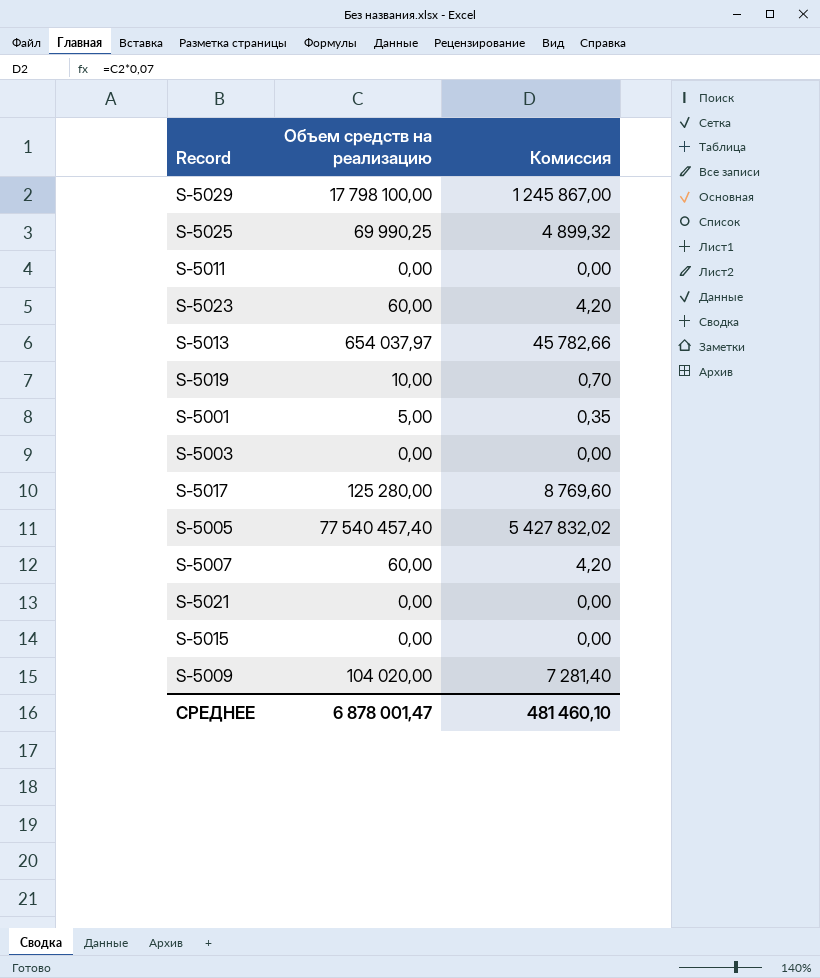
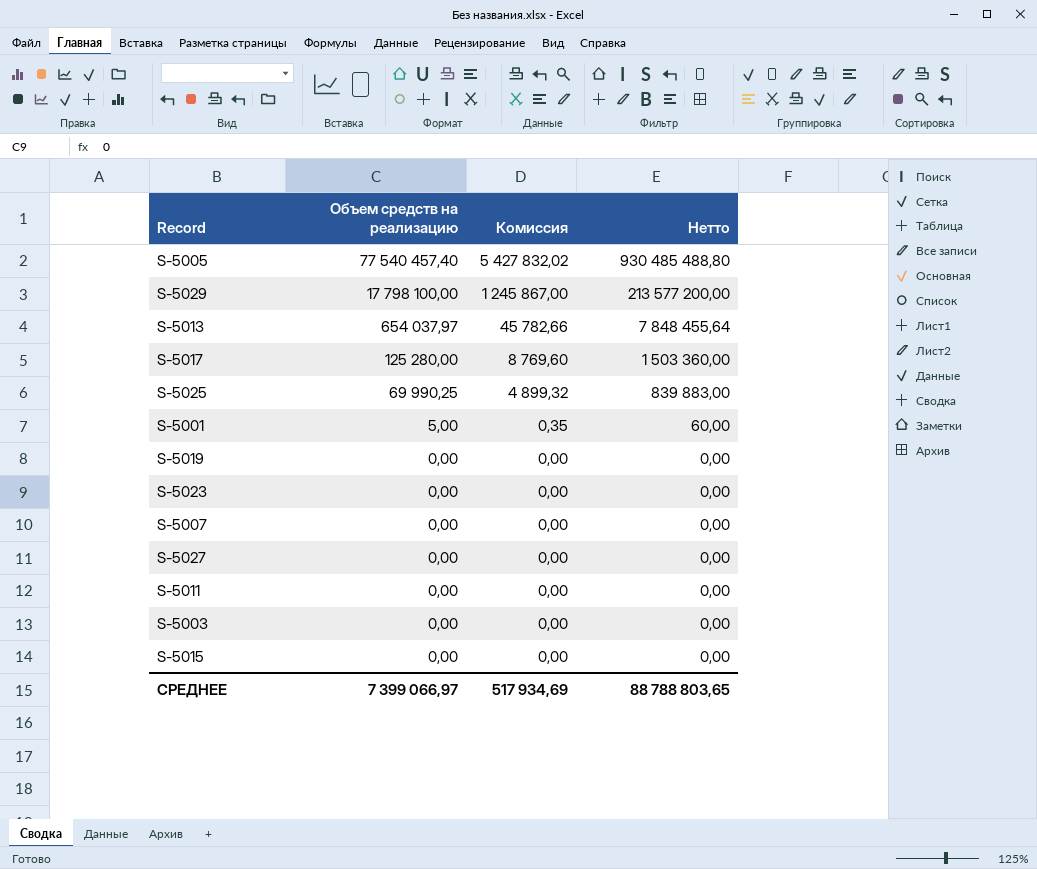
row order: none -> Объем средств на реализацию descending
column Нетто | formula: none -> [Объем средств на реализацию] * 12
row S-5021: 0,00 | 0,00 -> none
row S-5009: 104 020,00 | 7 281,40 -> none
S-5019 | Объем средств на реализацию: 10,00 -> 0,00
S-5019 | Комиссия: 0,70 -> 0,00
S-5023 | Объем средств на реализацию: 60,00 -> 0,00
S-5023 | Комиссия: 4,20 -> 0,00
S-5007 | Объем средств на реализацию: 60,00 -> 0,00
S-5007 | Комиссия: 4,20 -> 0,00
row S-5027: none -> 0,00 | 0,00 | 0,00
СРЕДНЕЕ | Объем средств на реализацию: 6 878 001,47 -> 7 399 066,97
СРЕДНЕЕ | Комиссия: 481 460,10 -> 517 934,69

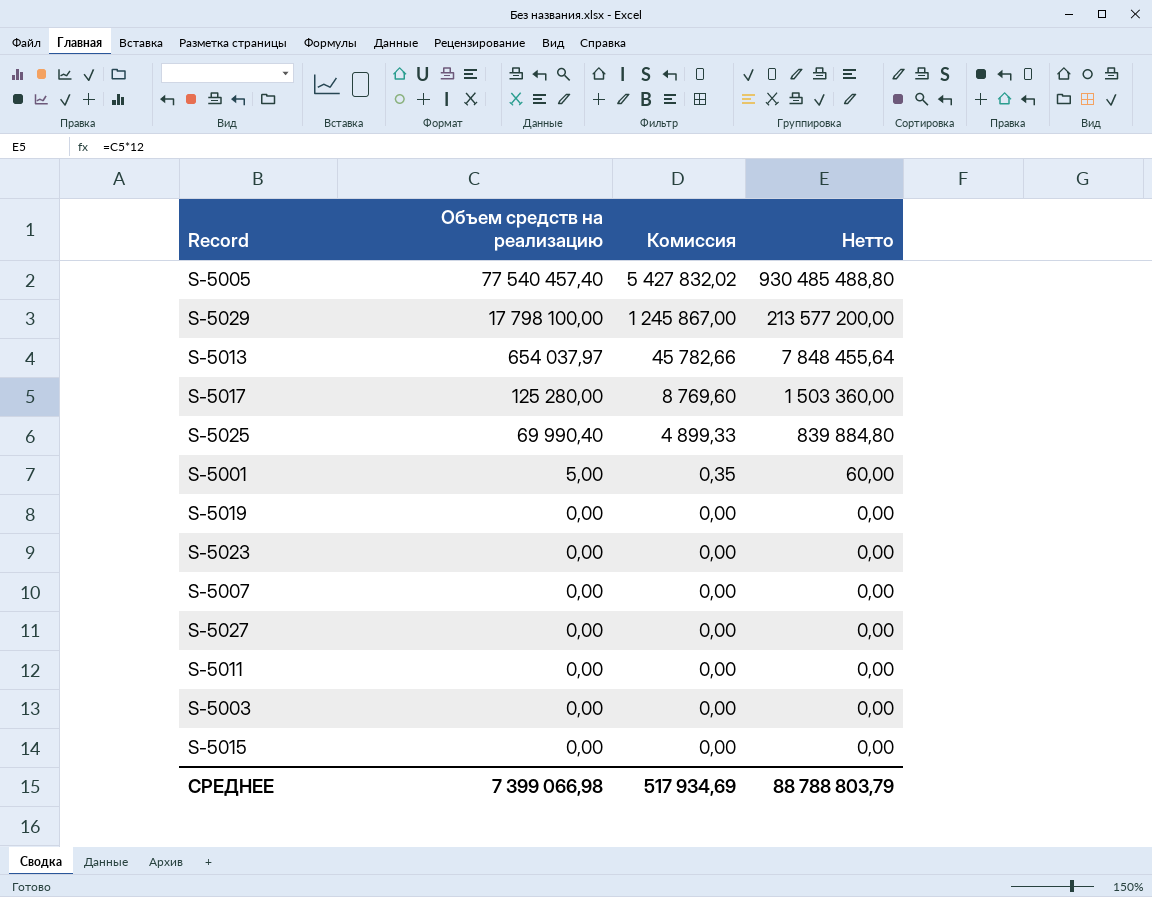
S-5025 | Объем средств на реализацию: 69 990,25 -> 69 990,40
S-5025 | Комиссия: 4 899,32 -> 4 899,33
S-5025 | Нетто: 839 883,00 -> 839 884,80
СРЕДНЕЕ | Объем средств на реализацию: 7 399 066,97 -> 7 399 066,98
СРЕДНЕЕ | Нетто: 88 788 803,65 -> 88 788 803,79

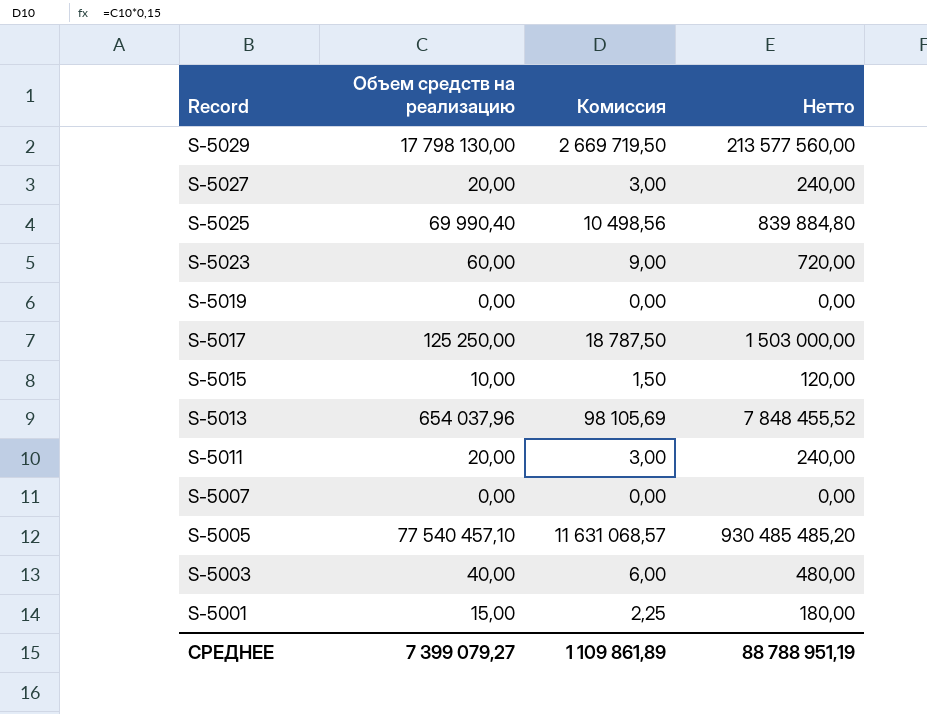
row order: Объем средств на реализацию descending -> Record descending
column Комиссия | formula: [Объем средств на реализацию] * 0,07 -> [Объем средств на реализацию] * 0,15
S-5029 | Объем средств на реализацию: 17 798 100,00 -> 17 798 130,00
S-5029 | Нетто: 213 577 200,00 -> 213 577 560,00
S-5027 | Объем средств на реализацию: 0,00 -> 20,00
S-5027 | Нетто: 0,00 -> 240,00
S-5023 | Объем средств на реализацию: 0,00 -> 60,00
S-5023 | Нетто: 0,00 -> 720,00
S-5017 | Объем средств на реализацию: 125 280,00 -> 125 250,00
S-5017 | Нетто: 1 503 360,00 -> 1 503 000,00
S-5015 | Объем средств на реализацию: 0,00 -> 10,00
S-5015 | Нетто: 0,00 -> 120,00
S-5013 | Объем средств на реализацию: 654 037,97 -> 654 037,96
S-5013 | Нетто: 7 848 455,64 -> 7 848 455,52
S-5011 | Объем средств на реализацию: 0,00 -> 20,00
S-5011 | Нетто: 0,00 -> 240,00
S-5005 | Объем средств на реализацию: 77 540 457,40 -> 77 540 457,10
S-5005 | Нетто: 930 485 488,80 -> 930 485 485,20
S-5003 | Объем средств на реализацию: 0,00 -> 40,00
S-5003 | Нетто: 0,00 -> 480,00
S-5001 | Объем средств на реализацию: 5,00 -> 15,00
S-5001 | Нетто: 60,00 -> 180,00
СРЕДНЕЕ | Объем средств на реализацию: 7 399 066,98 -> 7 399 079,27
СРЕДНЕЕ | Комиссия: 517 934,69 -> 1 109 861,89
СРЕДНЕЕ | Нетто: 88 788 803,79 -> 88 788 951,19

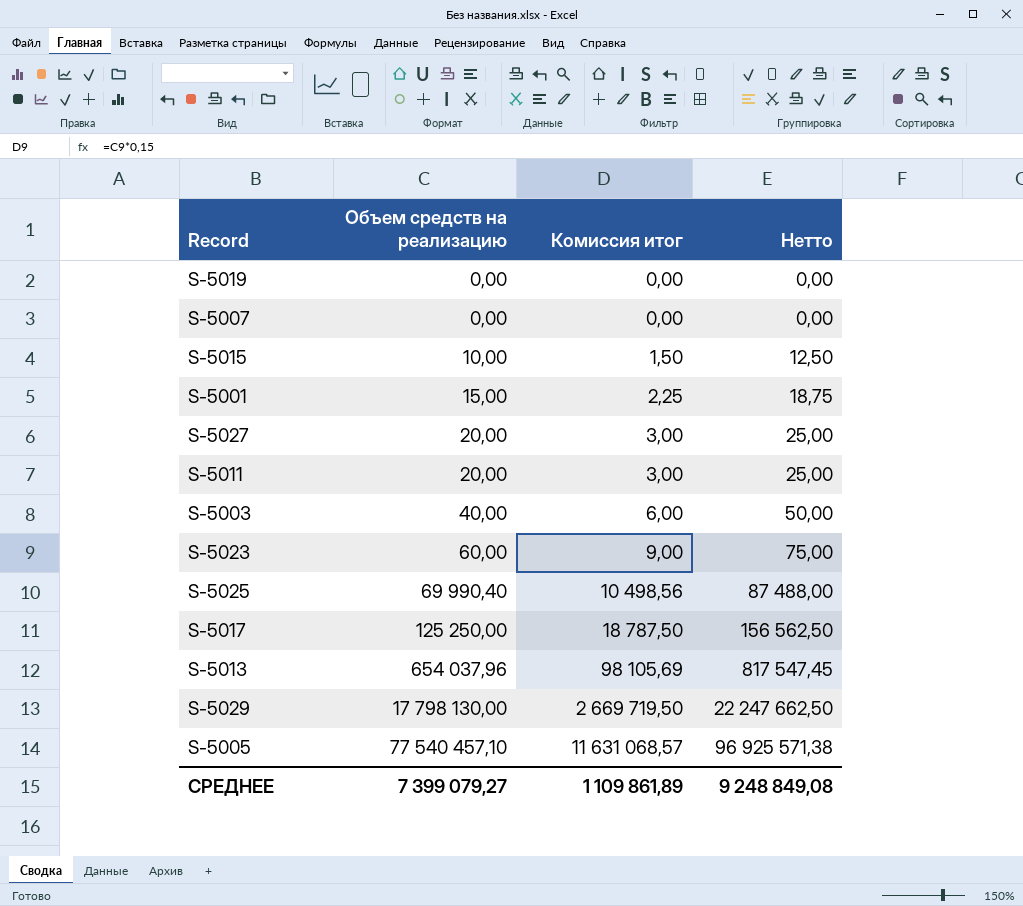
row order: Record descending -> Объем средств на реализацию ascending
column name: Комиссия -> Комиссия итог
column Нетто | formula: [Объем средств на реализацию] * 12 -> [Объем средств на реализацию] * 1,25
СРЕДНЕЕ | Нетто: 88 788 951,19 -> 9 248 849,08

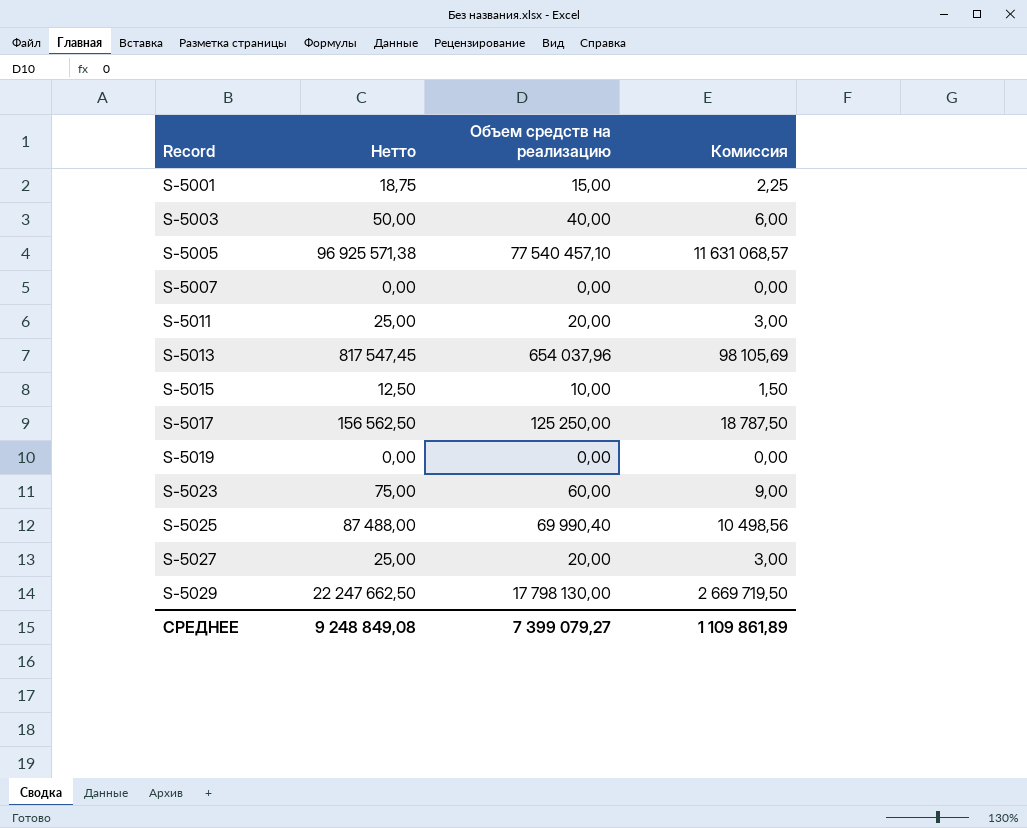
row order: Объем средств на реализацию ascending -> Record ascending
column Нетто | position: 4 -> 2
column name: Комиссия итог -> Комиссия

